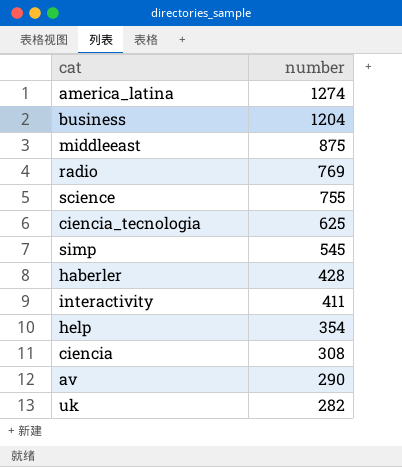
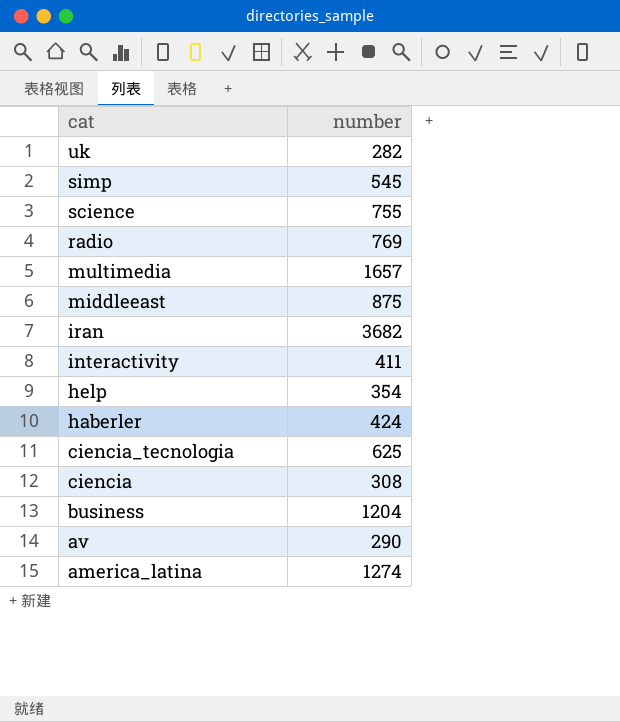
row order: number descending -> cat descending
row multimedia: none -> 1657
row iran: none -> 3682
haberler | number: 428 -> 424

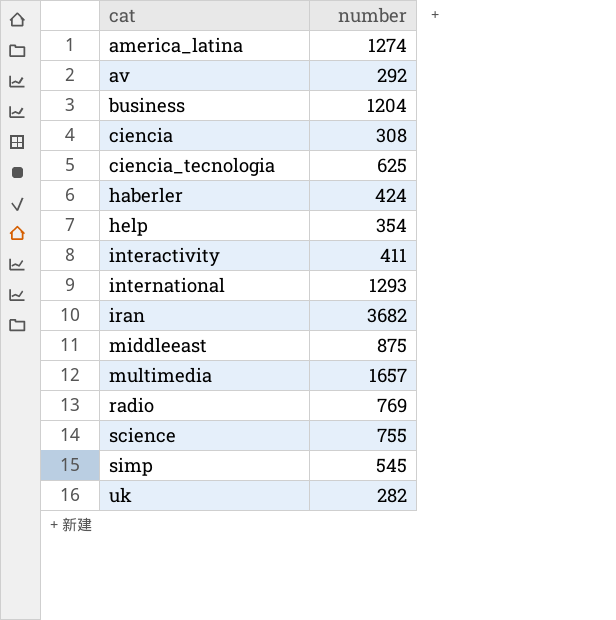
row order: cat descending -> cat ascending
av | number: 290 -> 292
row international: none -> 1293

